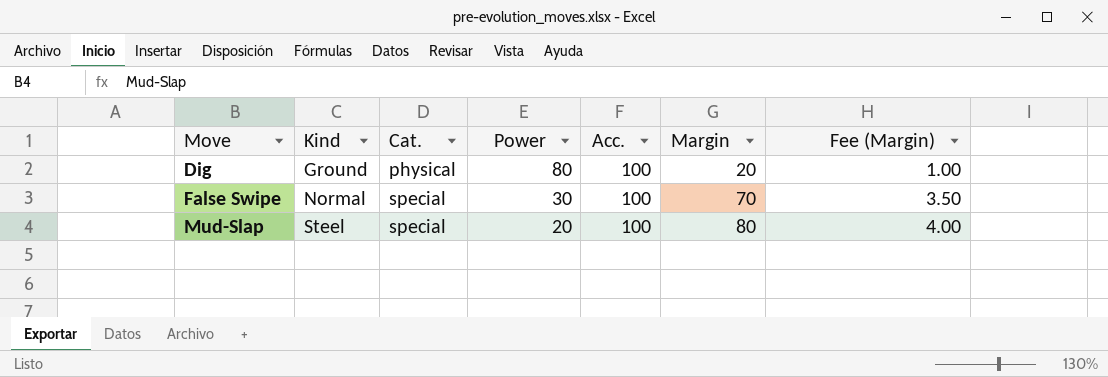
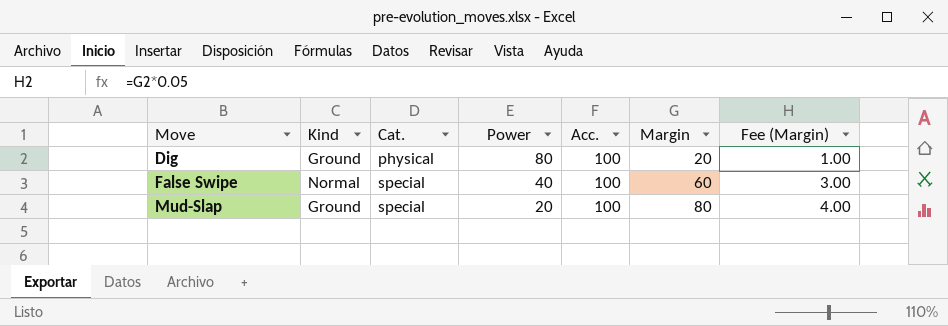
False Swipe | Power: 30 -> 40
False Swipe | Margin: 70 -> 60
False Swipe | Fee (Margin): 3.50 -> 3.00
Mud-Slap | Kind: Steel -> Ground

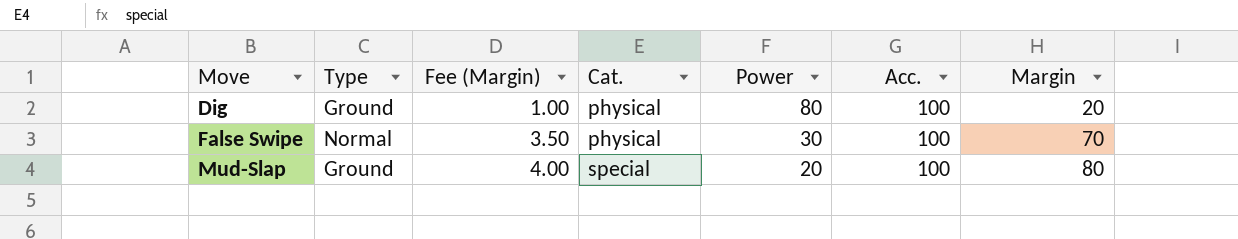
column name: Kind -> Type
column Fee (Margin) | position: 7 -> 3
False Swipe | Fee (Margin): 3.00 -> 3.50
False Swipe | Cat.: special -> physical
False Swipe | Power: 40 -> 30
False Swipe | Margin: 60 -> 70

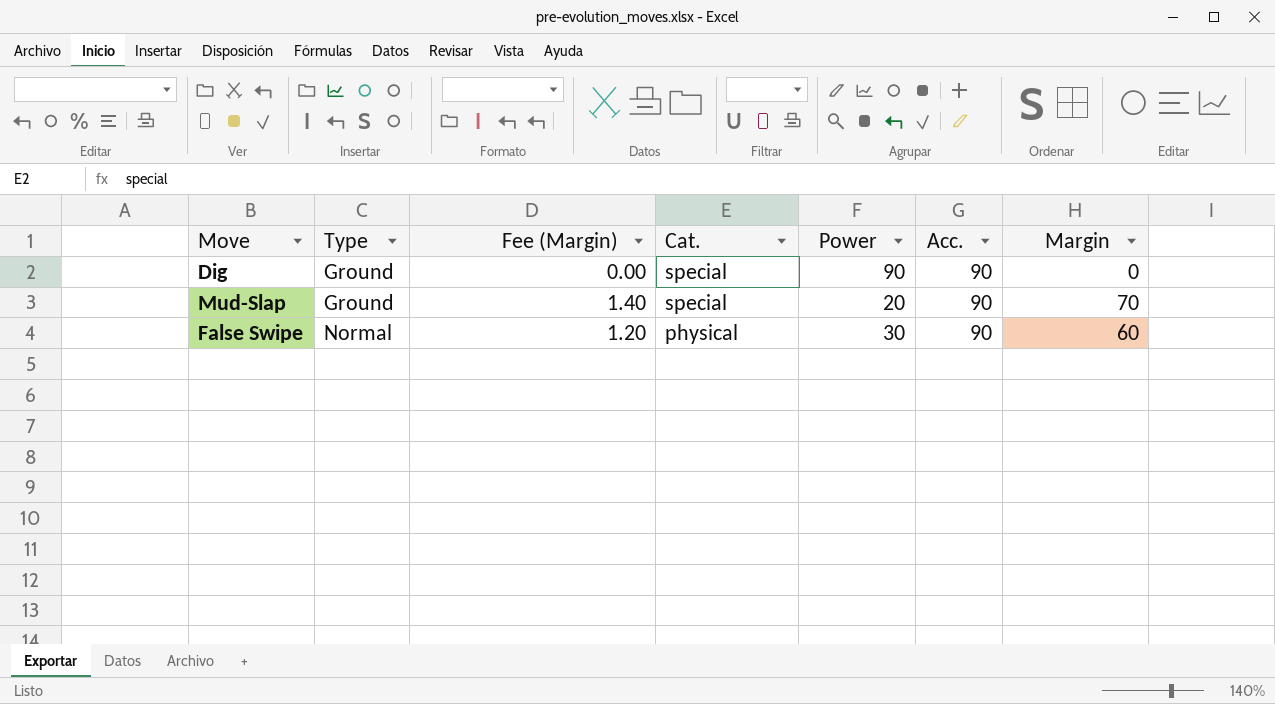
row order: Move ascending -> Type ascending
column Fee (Margin) | formula: [Margin] * 0.05 -> [Margin] * 0.02
Dig | Cat.: physical -> special
Dig | Power: 80 -> 90
Dig | Acc.: 100 -> 90
Dig | Margin: 20 -> 0
Mud-Slap | Acc.: 100 -> 90
Mud-Slap | Margin: 80 -> 70
False Swipe | Acc.: 100 -> 90
False Swipe | Margin: 70 -> 60

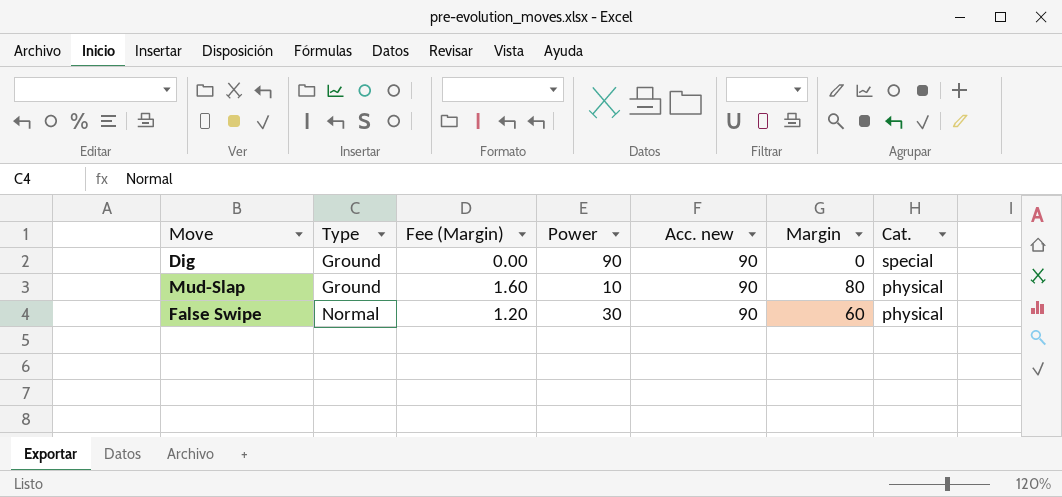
column name: Acc. -> Acc. new
column Cat. | position: 4 -> 7
Mud-Slap | Fee (Margin): 1.40 -> 1.60
Mud-Slap | Power: 20 -> 10
Mud-Slap | Margin: 70 -> 80
Mud-Slap | Cat.: special -> physical

